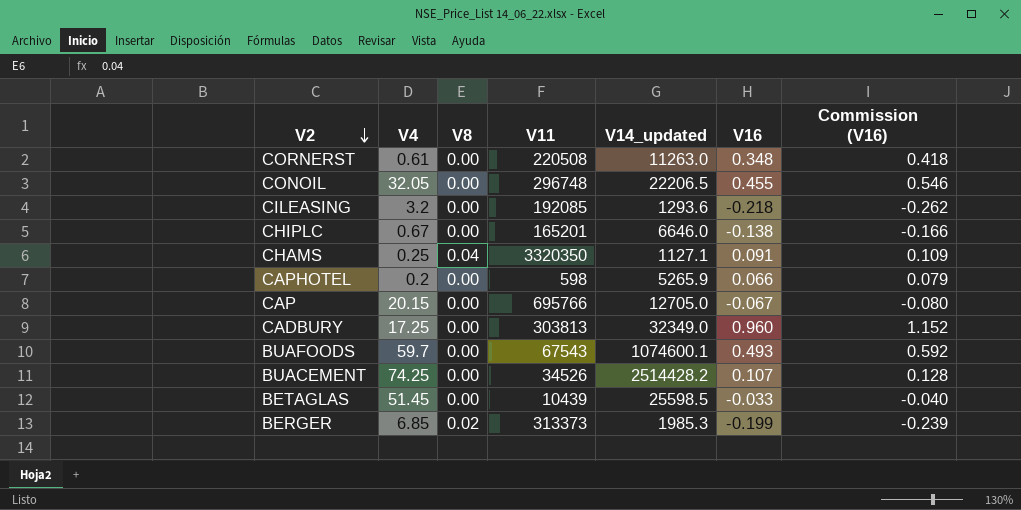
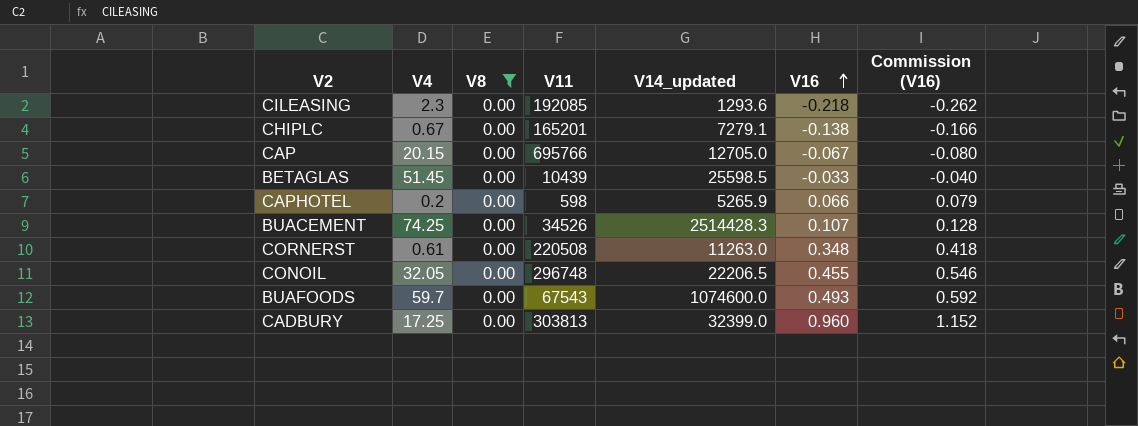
filter: none -> V8 = 0.00
row order: V2 descending -> V16 ascending
CILEASING | V4: 3.2 -> 2.3
CHIPLC | V14_updated: 6646.0 -> 7279.1
BUACEMENT | V14_updated: 2514428.2 -> 2514428.3
BUAFOODS | V14_updated: 1074600.1 -> 1074600.0
CADBURY | V14_updated: 32349.0 -> 32399.0

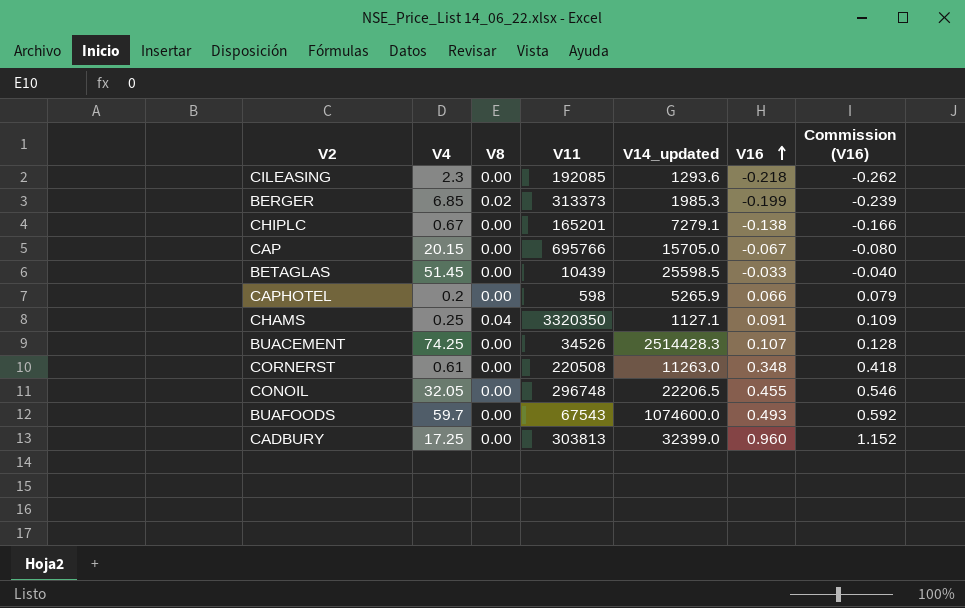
filter: V8 = 0.00 -> none
CAP | V14_updated: 12705.0 -> 15705.0

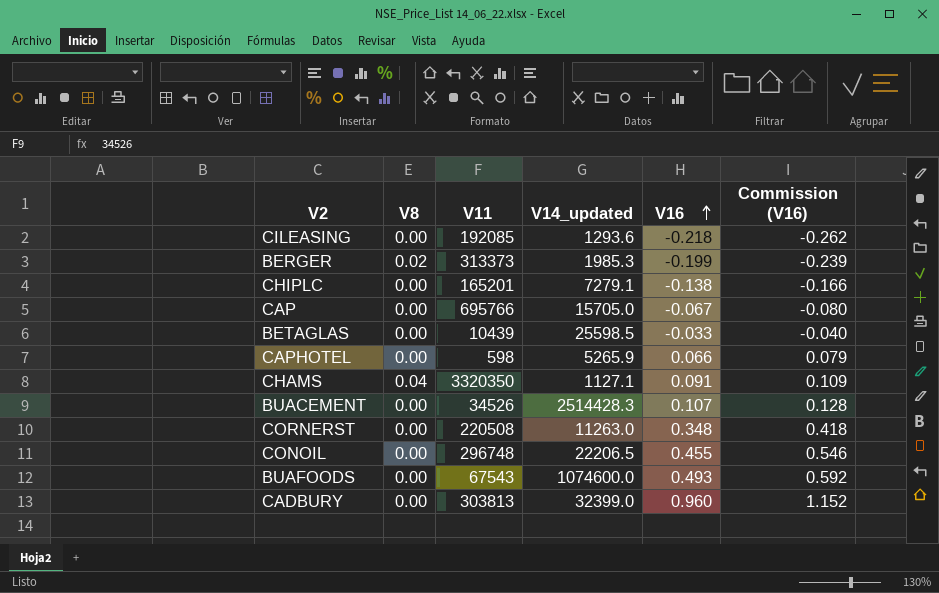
column V4 | position: 2 -> none

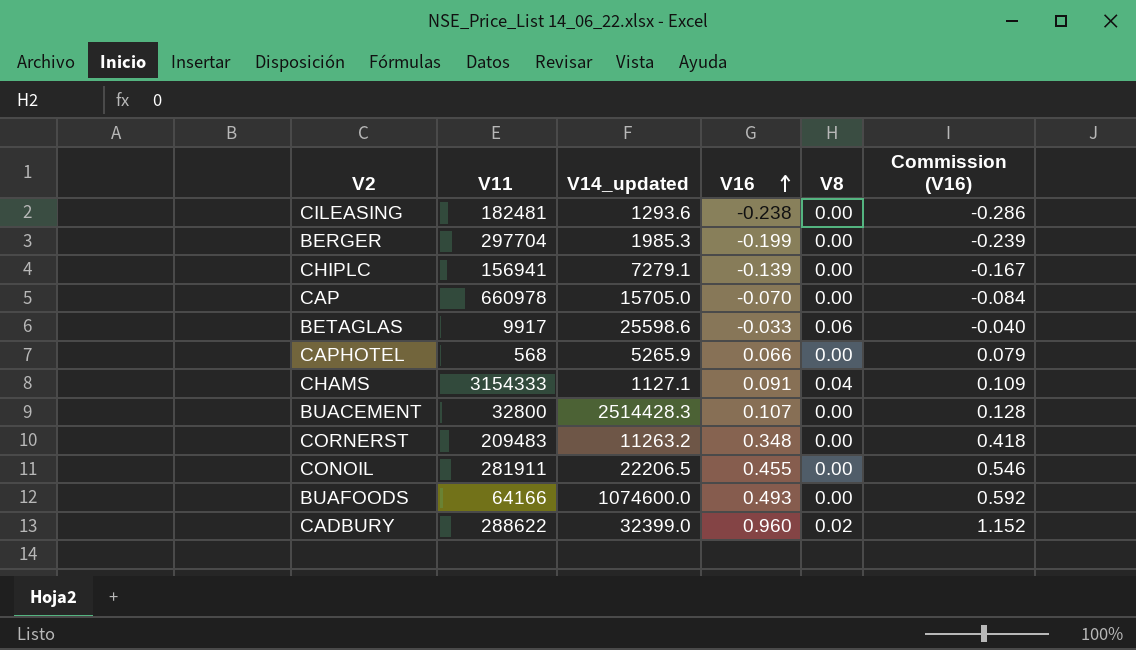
column V8 | position: 2 -> 5
CILEASING | V11: 192085 -> 182481
CILEASING | V16: -0.218 -> -0.238
CILEASING | Commission (V16): -0.262 -> -0.286
BERGER | V11: 313373 -> 297704
BERGER | V8: 0.02 -> 0.00
CHIPLC | V11: 165201 -> 156941
CHIPLC | V16: -0.138 -> -0.139
CHIPLC | Commission (V16): -0.166 -> -0.167
CAP | V11: 695766 -> 660978
CAP | V16: -0.067 -> -0.070
CAP | Commission (V16): -0.080 -> -0.084
BETAGLAS | V11: 10439 -> 9917
BETAGLAS | V14_updated: 25598.5 -> 25598.6
BETAGLAS | V8: 0.00 -> 0.06
CAPHOTEL | V11: 598 -> 568
CHAMS | V11: 3320350 -> 3154333
BUACEMENT | V11: 34526 -> 32800
CORNERST | V11: 220508 -> 209483
CORNERST | V14_updated: 11263.0 -> 11263.2
CONOIL | V11: 296748 -> 281911
BUAFOODS | V11: 67543 -> 64166
CADBURY | V11: 303813 -> 288622
CADBURY | V8: 0.00 -> 0.02

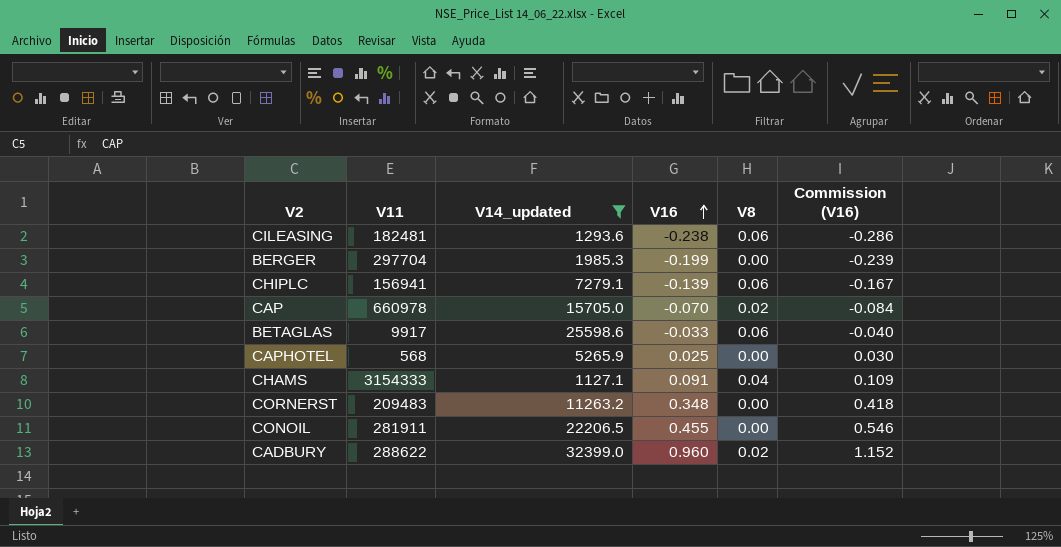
filter: none -> V14_updated <= 32399.0
CILEASING | V8: 0.00 -> 0.06
CHIPLC | V8: 0.00 -> 0.06
CAP | V8: 0.00 -> 0.02
CAPHOTEL | V16: 0.066 -> 0.025
CAPHOTEL | Commission (V16): 0.079 -> 0.030

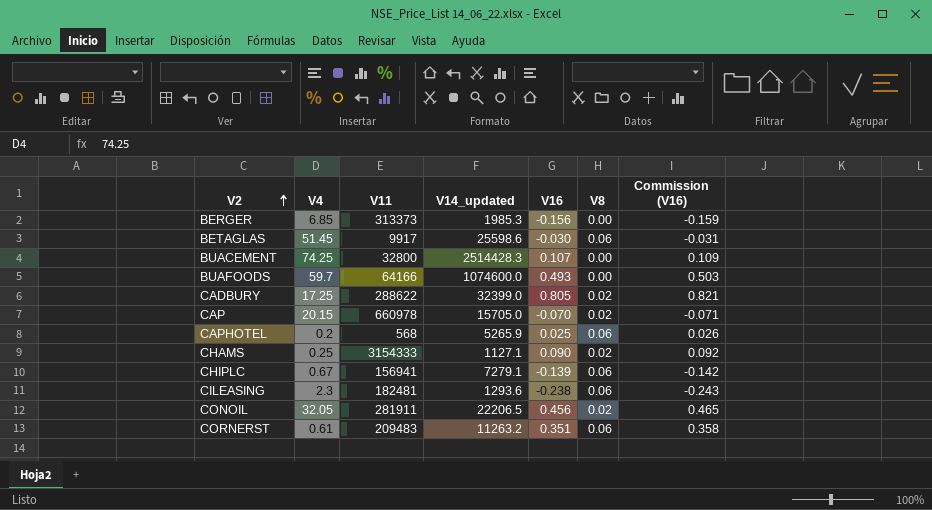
filter: V14_updated <= 32399.0 -> none
row order: V16 ascending -> V2 ascending
column V4 | position: none -> 2
column Commission (V16) | formula: [V16] * 1.2 -> [V16] * 1.02
BERGER | V11: 297704 -> 313373
BERGER | V16: -0.199 -> -0.156
BETAGLAS | V16: -0.033 -> -0.030
CADBURY | V16: 0.960 -> 0.805
CAPHOTEL | V8: 0.00 -> 0.06
CHAMS | V16: 0.091 -> 0.090
CHAMS | V8: 0.04 -> 0.02
CONOIL | V16: 0.455 -> 0.456
CONOIL | V8: 0.00 -> 0.02
CORNERST | V16: 0.348 -> 0.351
CORNERST | V8: 0.00 -> 0.06

